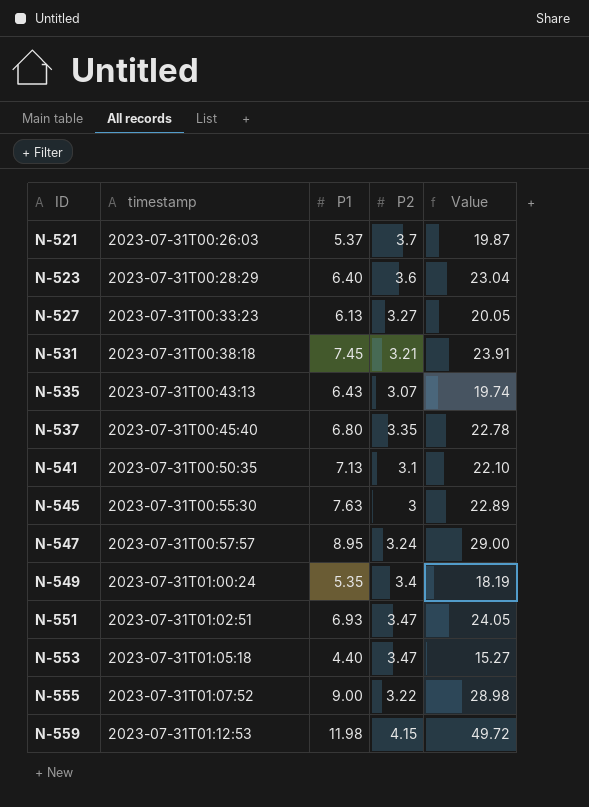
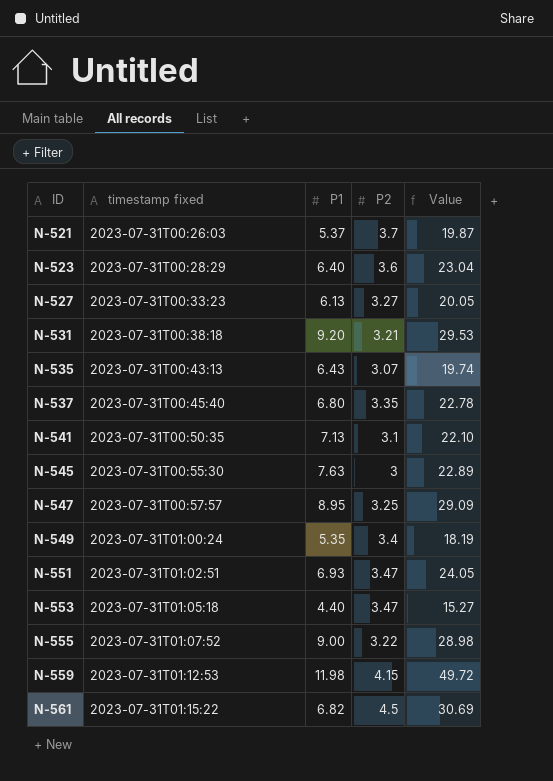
column name: timestamp -> timestamp fixed
N-531 | P1: 7.45 -> 9.20
N-531 | Value: 23.91 -> 29.53
N-547 | P2: 3.24 -> 3.25
N-547 | Value: 29.00 -> 29.09
row N-561: none -> 2023-07-31T01:15:22 | 6.82 | 4.5 | 30.69

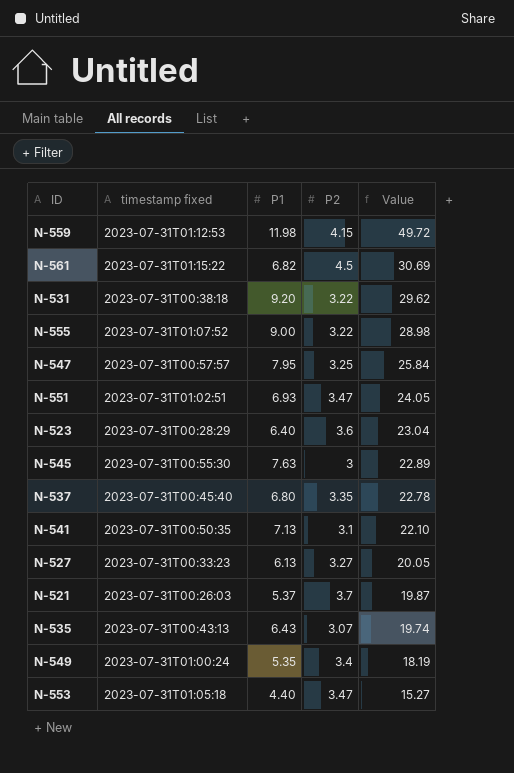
row order: ID ascending -> Value descending
N-531 | P2: 3.21 -> 3.22
N-531 | Value: 29.53 -> 29.62
N-547 | P1: 8.95 -> 7.95
N-547 | Value: 29.09 -> 25.84

